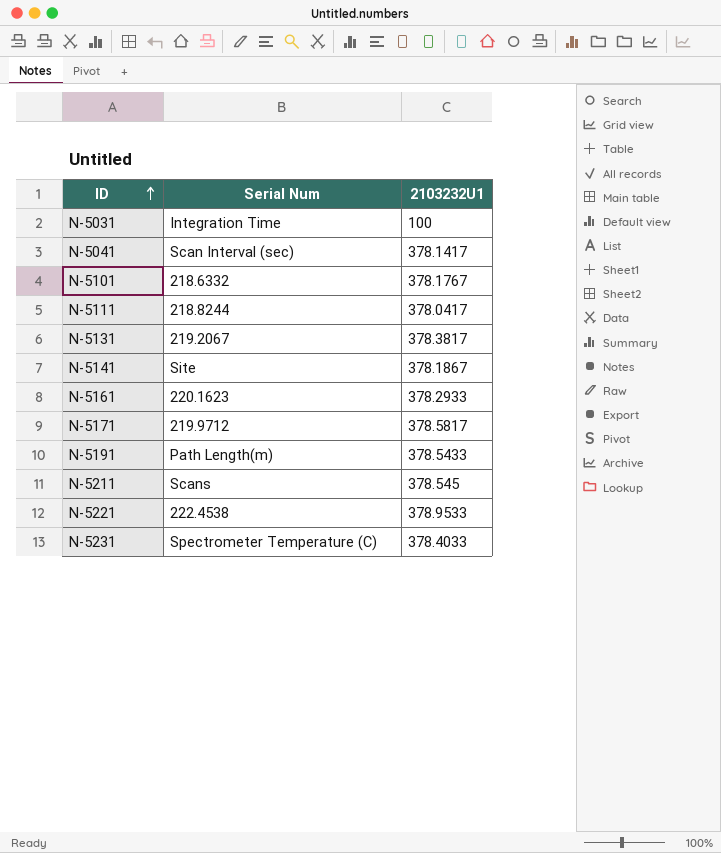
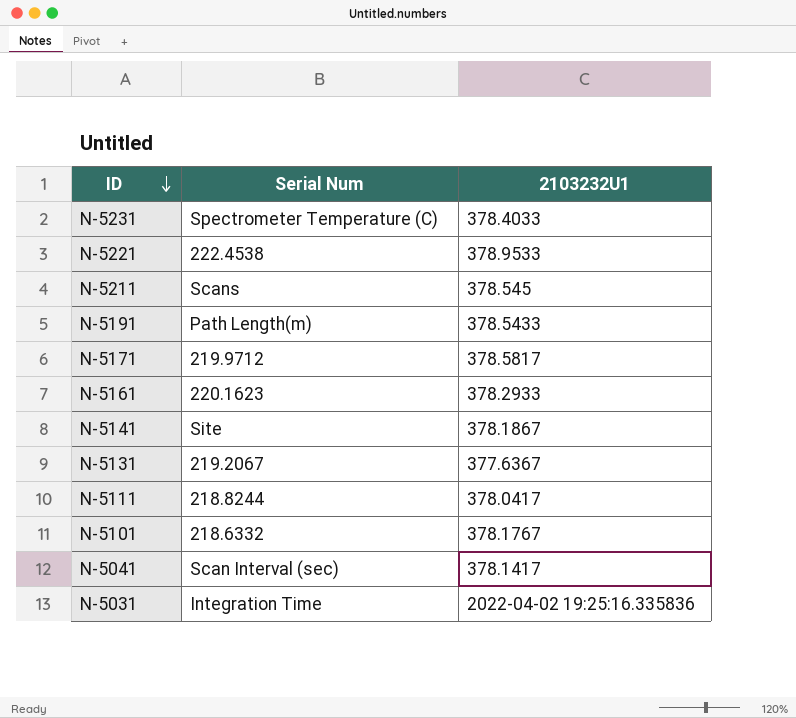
row order: ID ascending -> ID descending
N-5131 | 2103232U1: 378.3817 -> 377.6367
N-5031 | 2103232U1: 100 -> 2022-04-02 19:25:16.335836

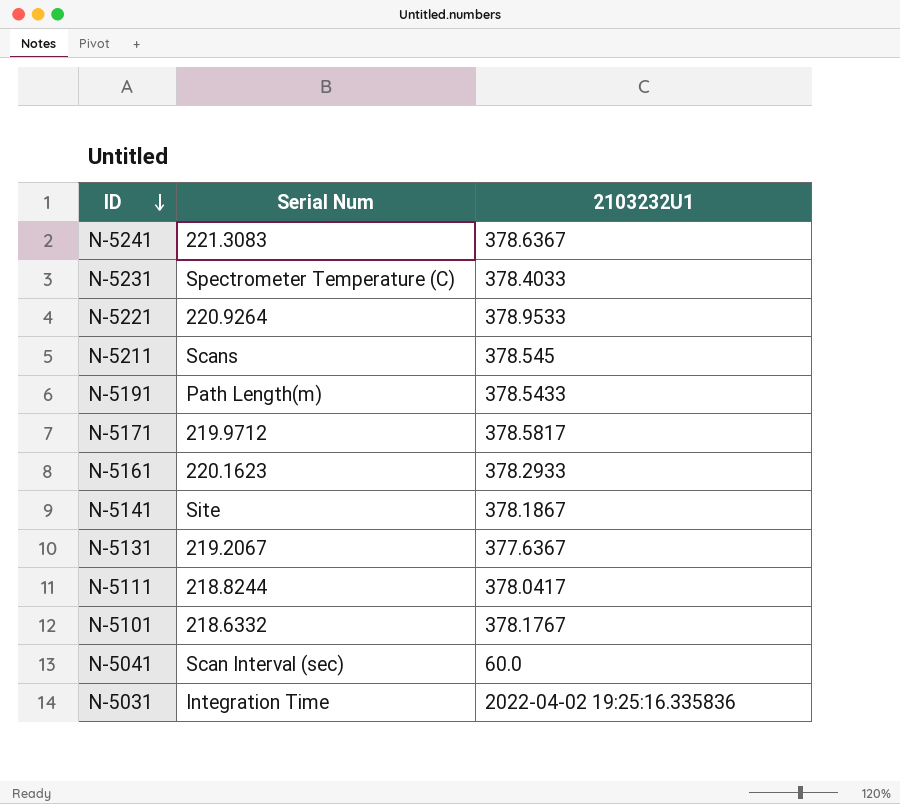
row N-5241: none -> 221.3083 | 378.6367
N-5221 | Serial Num: 222.4538 -> 220.9264
N-5041 | 2103232U1: 378.1417 -> 60.0

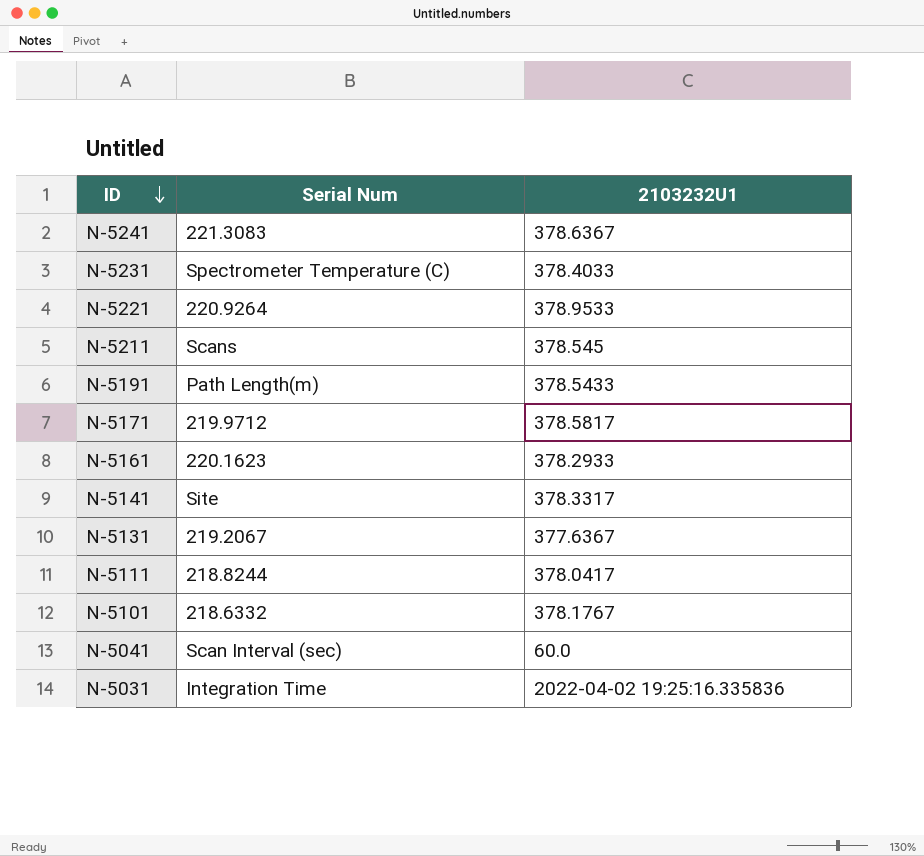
N-5141 | 2103232U1: 378.1867 -> 378.3317

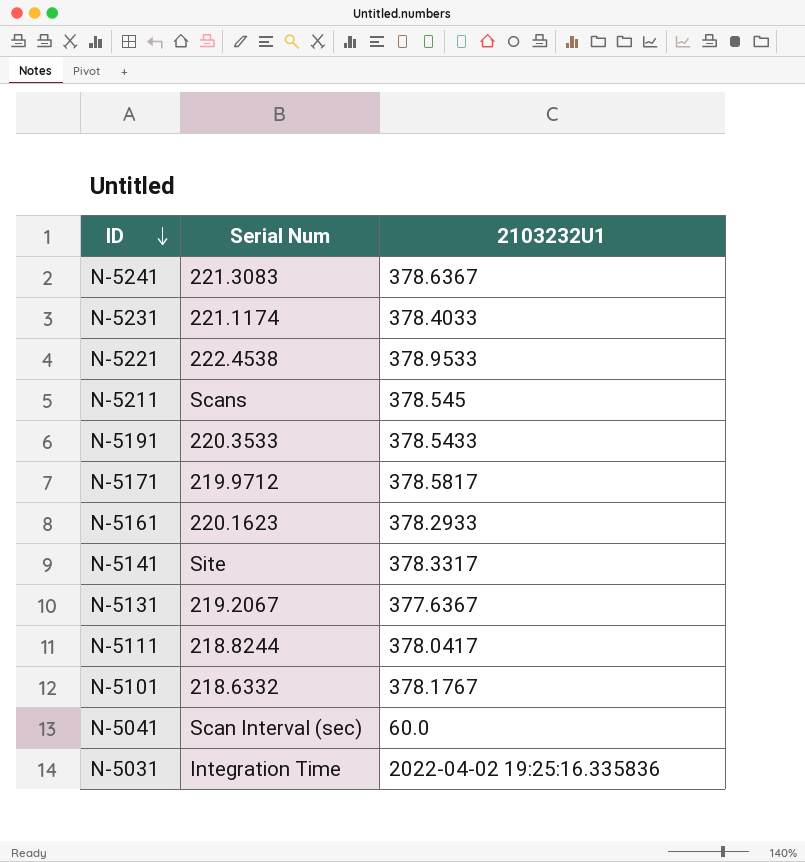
N-5231 | Serial Num: Spectrometer Temperature (C) -> 221.1174
N-5221 | Serial Num: 220.9264 -> 222.4538
N-5191 | Serial Num: Path Length(m) -> 220.3533

